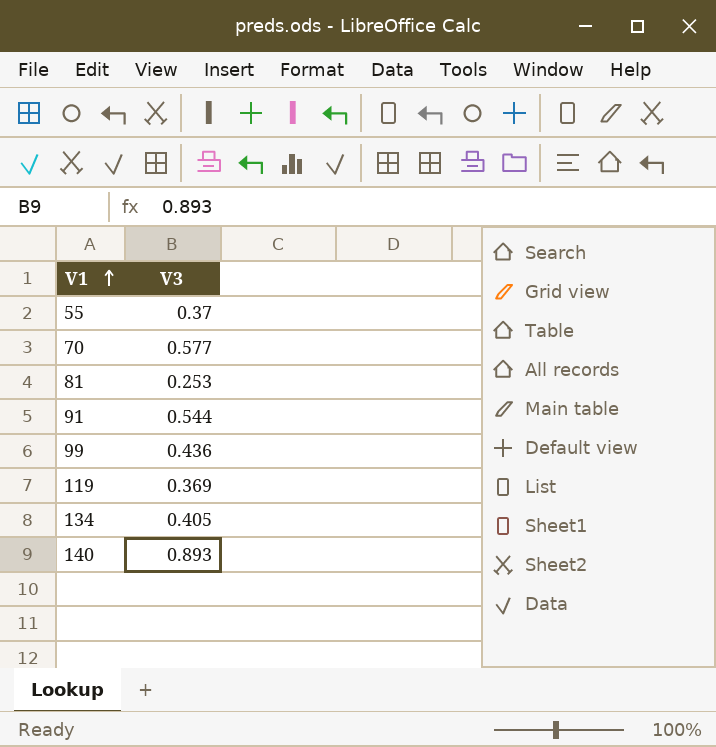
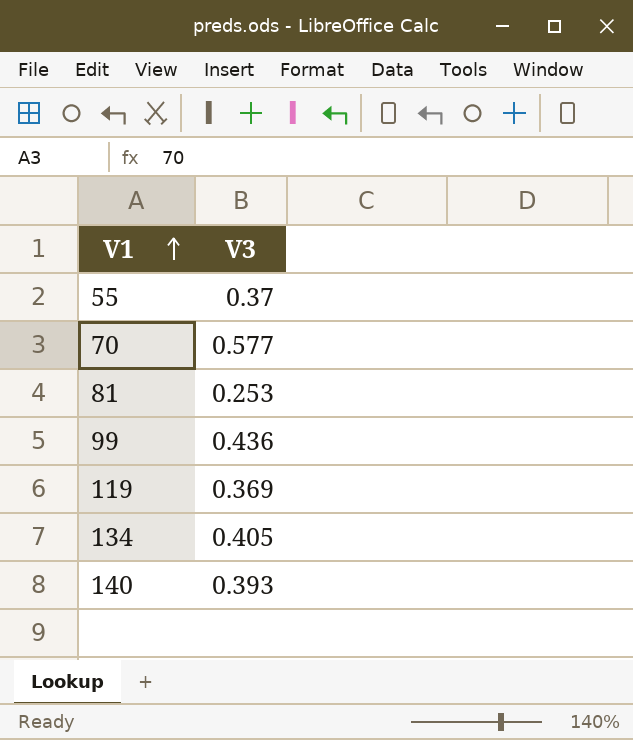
row 91: 0.544 -> none
140 | V3: 0.893 -> 0.393

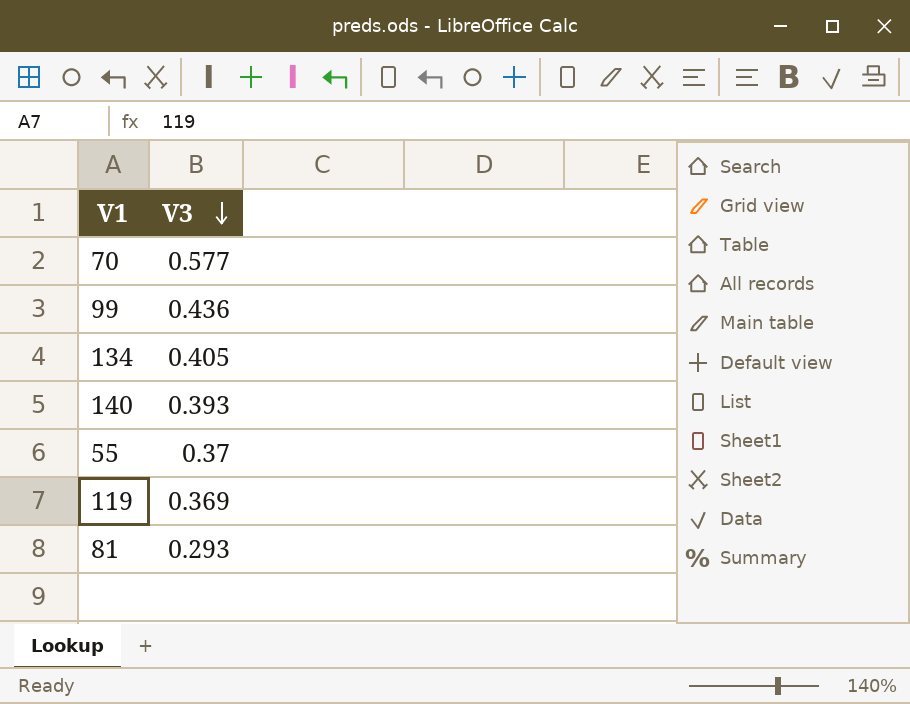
row order: V1 ascending -> V3 descending
81 | V3: 0.253 -> 0.293

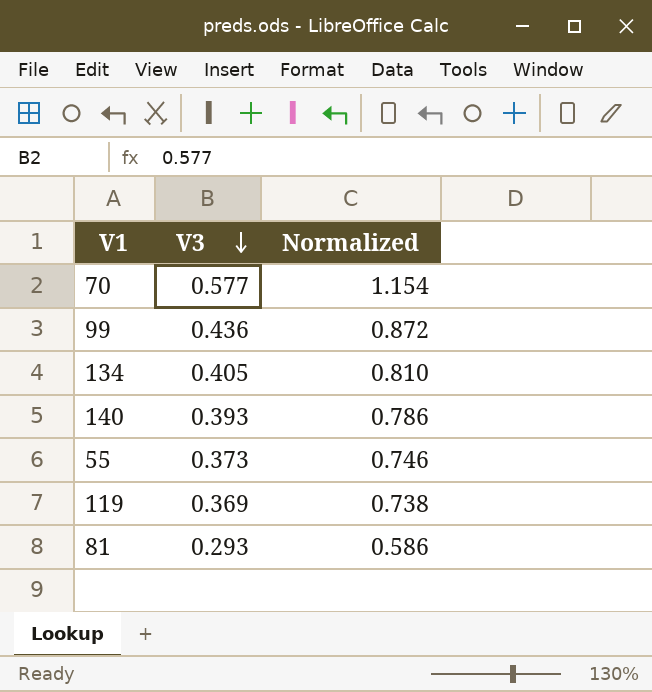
column Normalized | formula: none -> [V3] * 2
55 | V3: 0.37 -> 0.373

